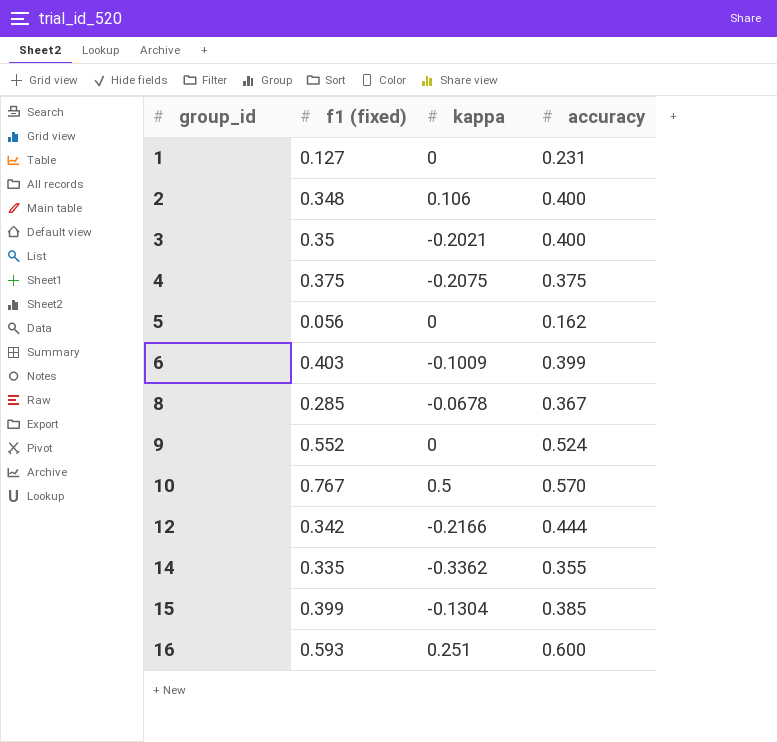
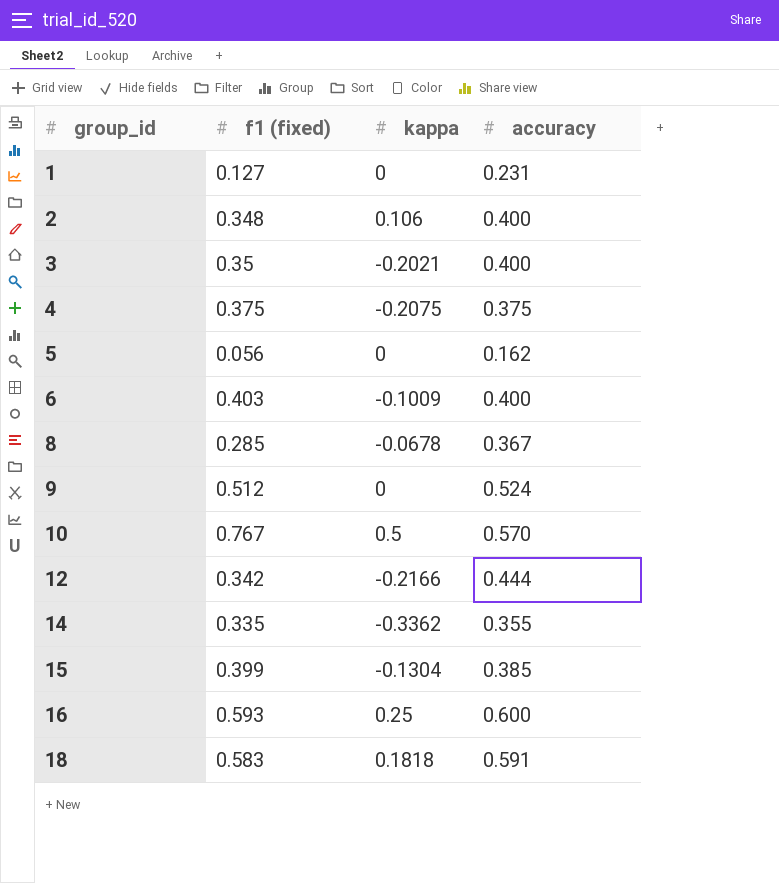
6 | accuracy: 0.399 -> 0.400
9 | f1 (fixed): 0.552 -> 0.512
16 | kappa: 0.251 -> 0.25
row 18: none -> 0.583 | 0.1818 | 0.591

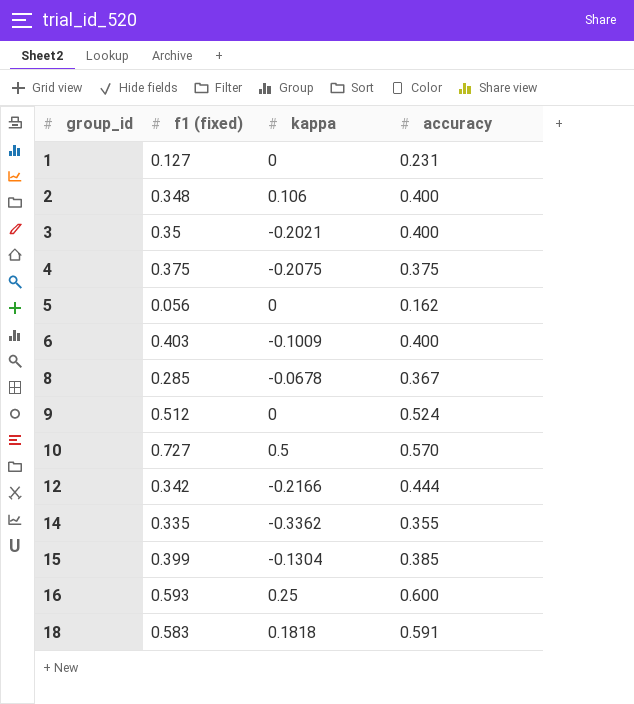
10 | f1 (fixed): 0.767 -> 0.727

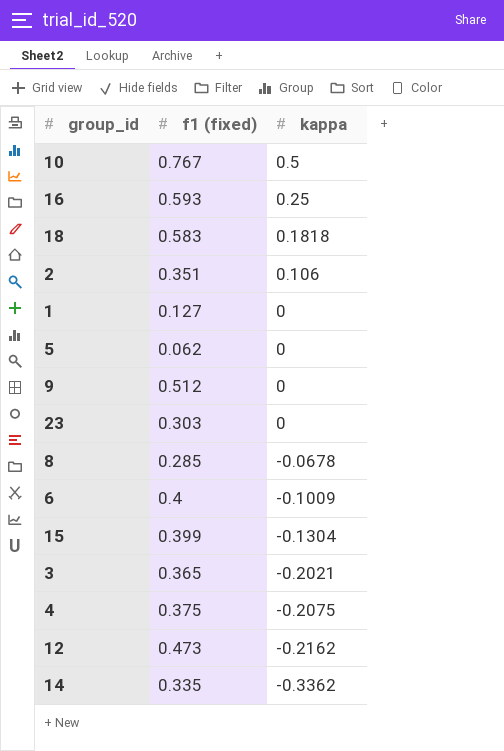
row order: group_id ascending -> kappa descending
column accuracy | position: 4 -> none
10 | f1 (fixed): 0.727 -> 0.767
2 | f1 (fixed): 0.348 -> 0.351
5 | f1 (fixed): 0.056 -> 0.062
row 23: none -> 0.303 | 0
6 | f1 (fixed): 0.403 -> 0.4
3 | f1 (fixed): 0.35 -> 0.365
12 | f1 (fixed): 0.342 -> 0.473
12 | kappa: -0.2166 -> -0.2162

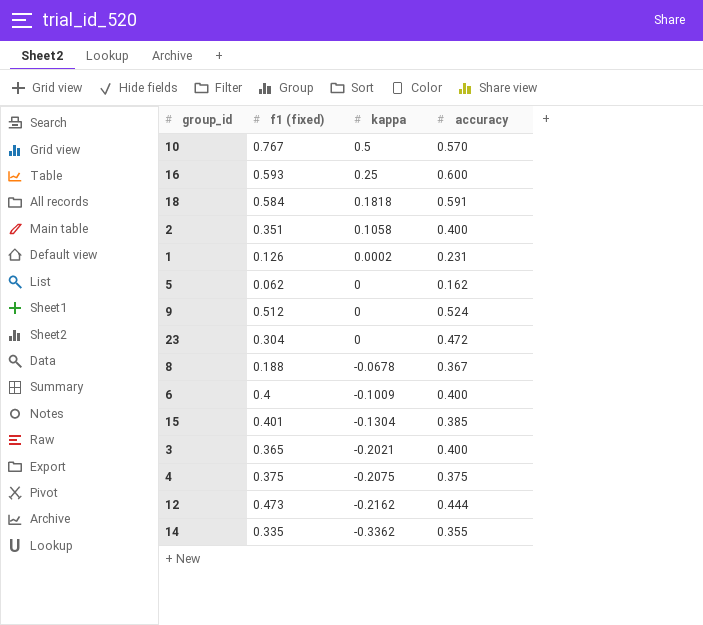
column accuracy | position: none -> 4
18 | f1 (fixed): 0.583 -> 0.584
2 | kappa: 0.106 -> 0.1058
1 | f1 (fixed): 0.127 -> 0.126
1 | kappa: 0 -> 0.0002
23 | f1 (fixed): 0.303 -> 0.304
8 | f1 (fixed): 0.285 -> 0.188
15 | f1 (fixed): 0.399 -> 0.401

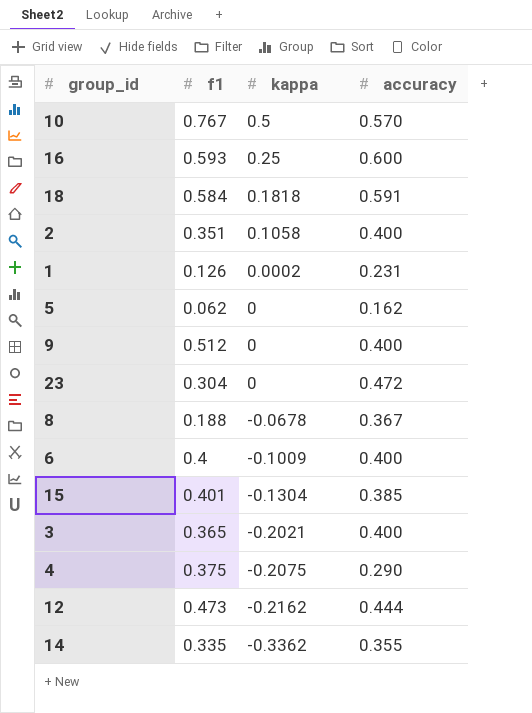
column name: f1 (fixed) -> f1
9 | accuracy: 0.524 -> 0.400
4 | accuracy: 0.375 -> 0.290

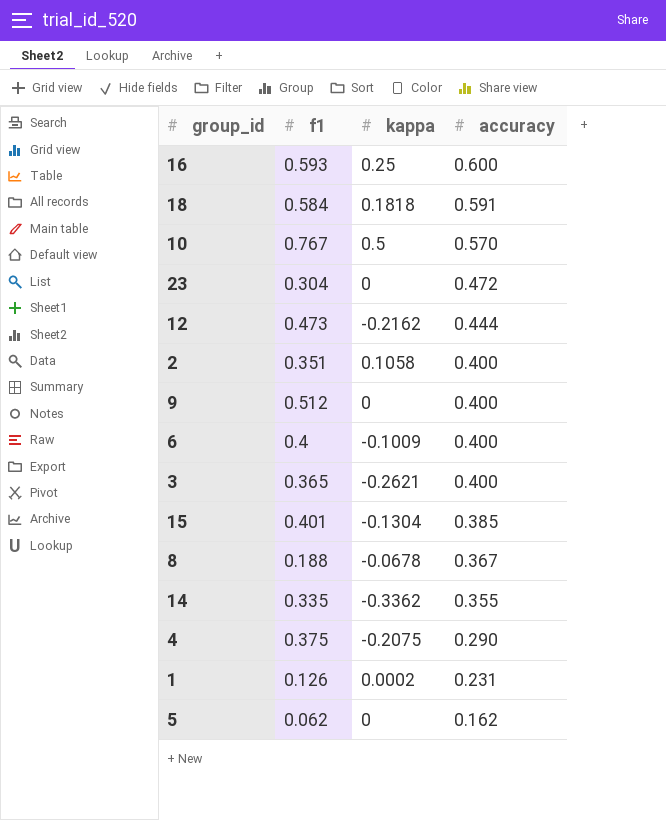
row order: kappa descending -> accuracy descending
3 | kappa: -0.2021 -> -0.2621

